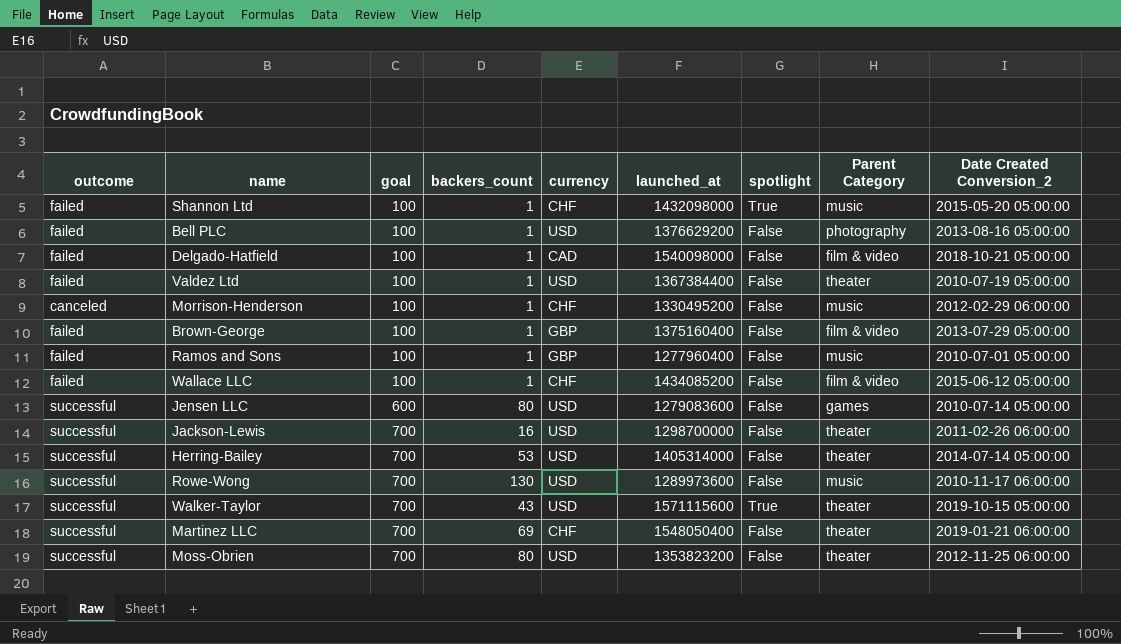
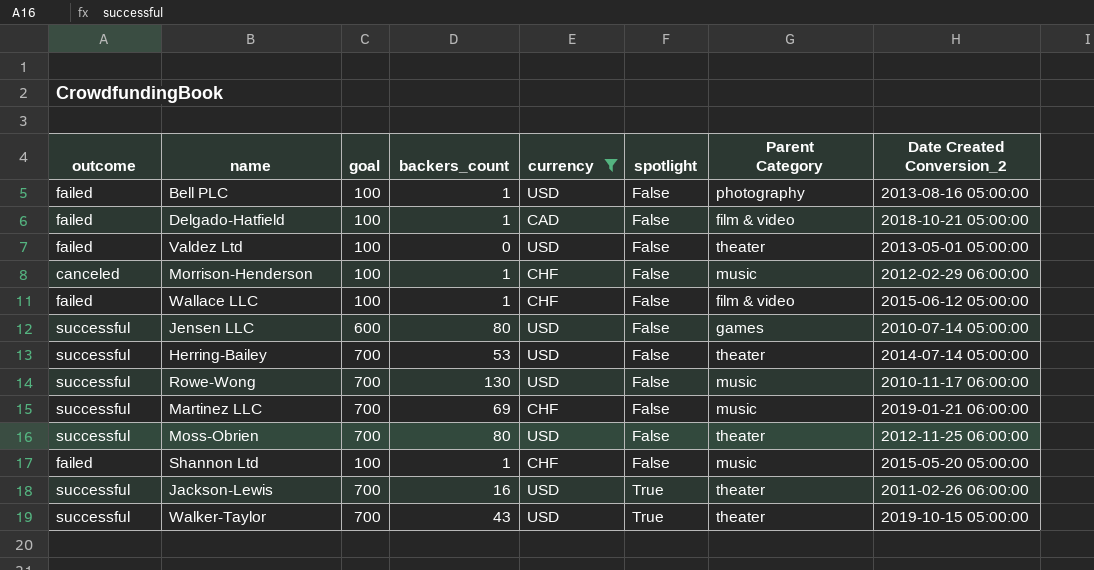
filter: none -> currency != GBP
row order: goal ascending -> spotlight ascending
column launched_at | position: 6 -> none
Valdez Ltd | backers_count: 1 -> 0
Valdez Ltd | Date Created Conversion_2: 2010-07-19 05:00:00 -> 2013-05-01 05:00:00
Martinez LLC | Parent Category: theater -> music
Shannon Ltd | spotlight: True -> False
Jackson-Lewis | spotlight: False -> True

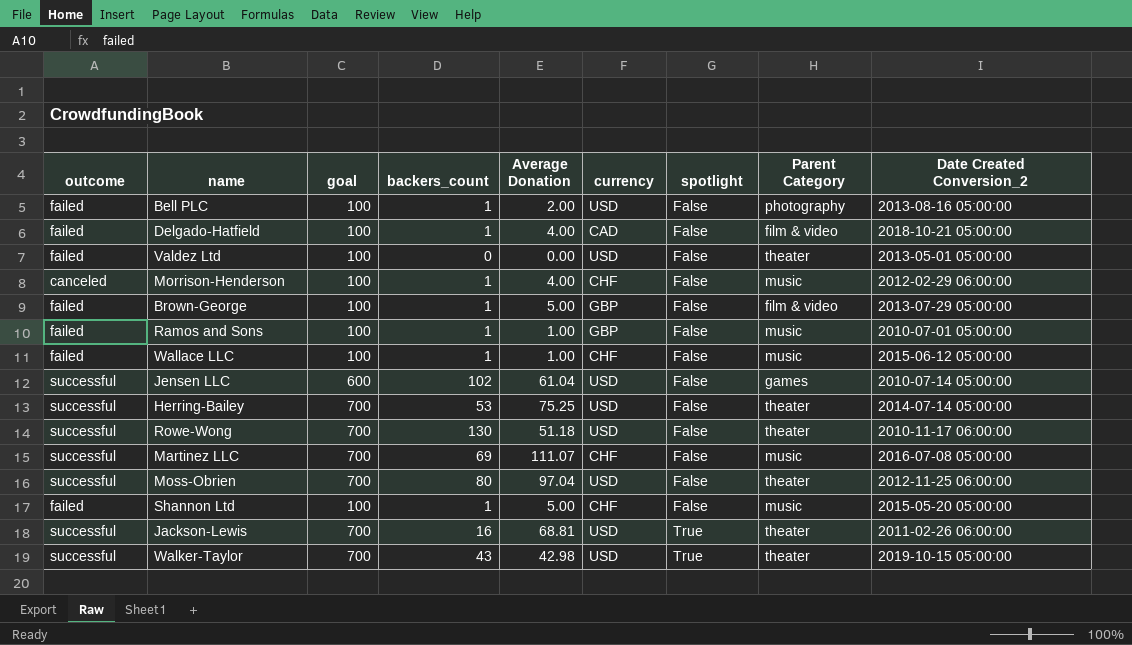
filter: currency != GBP -> none
column Average Donation | position: none -> 5
Wallace LLC | Parent Category: film & video -> music
Jensen LLC | backers_count: 80 -> 102
Rowe-Wong | Parent Category: music -> theater
Martinez LLC | Date Created Conversion_2: 2019-01-21 06:00:00 -> 2016-07-08 05:00:00

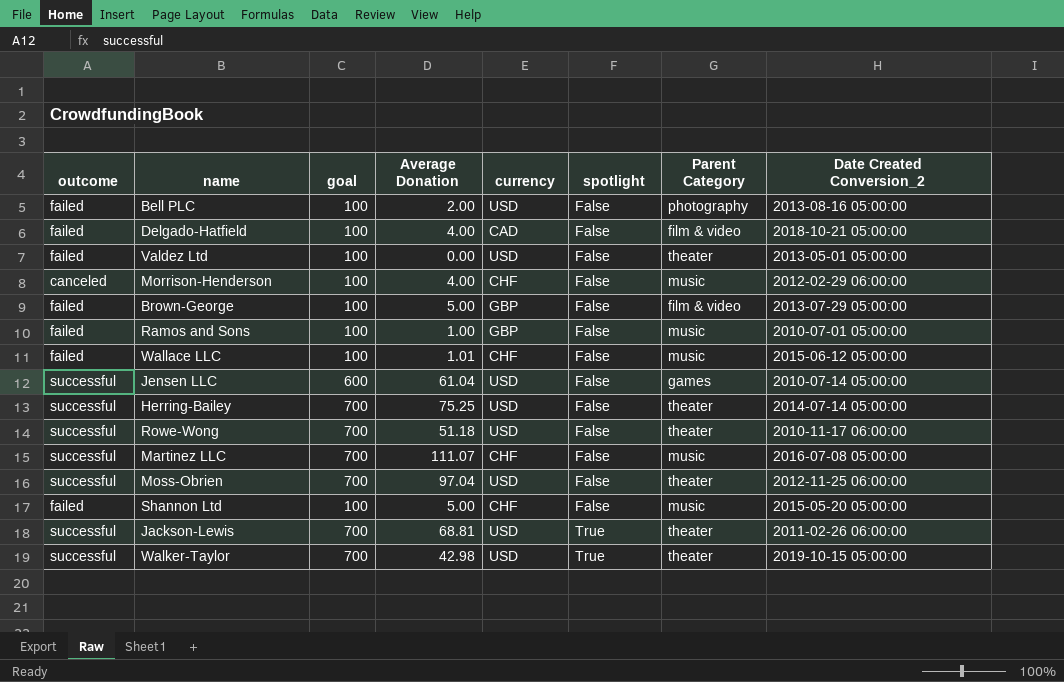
column backers_count | position: 4 -> none
Wallace LLC | Average Donation: 1.00 -> 1.01

